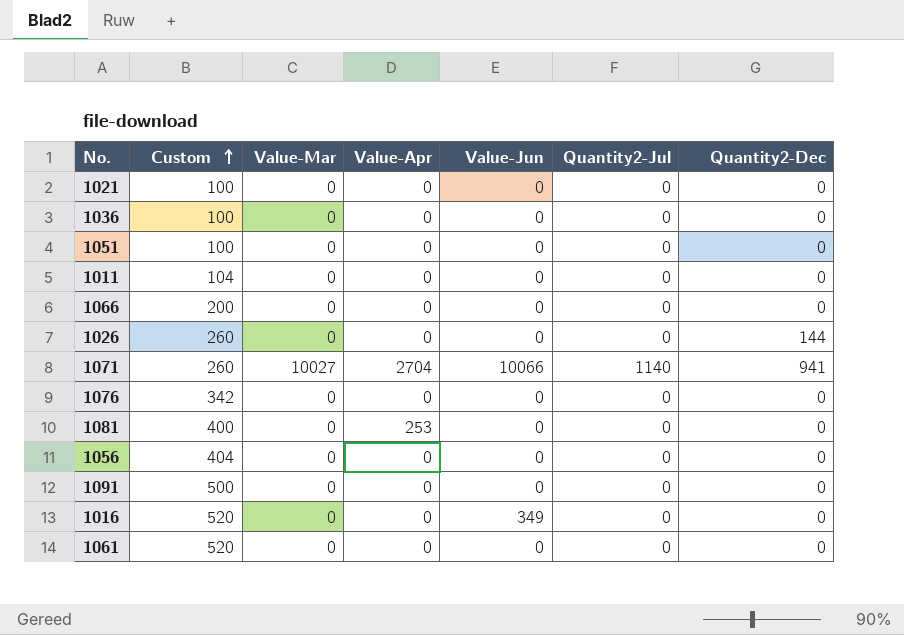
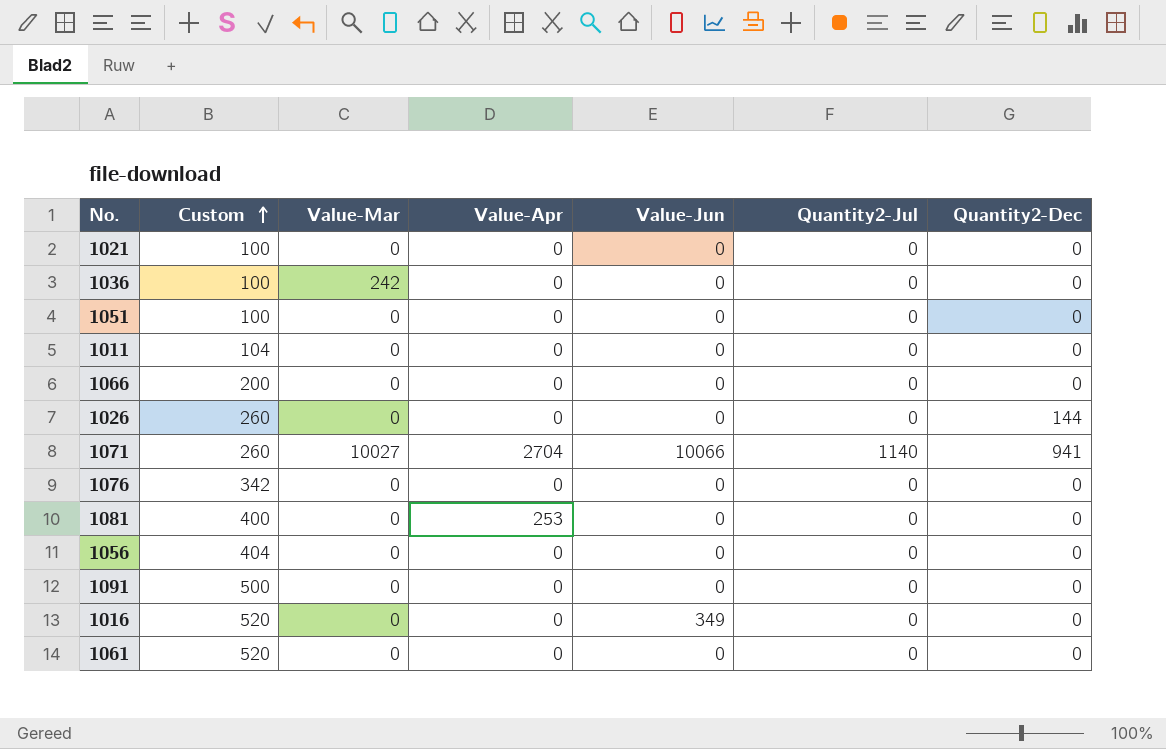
1036 | Value-Mar: 0 -> 242

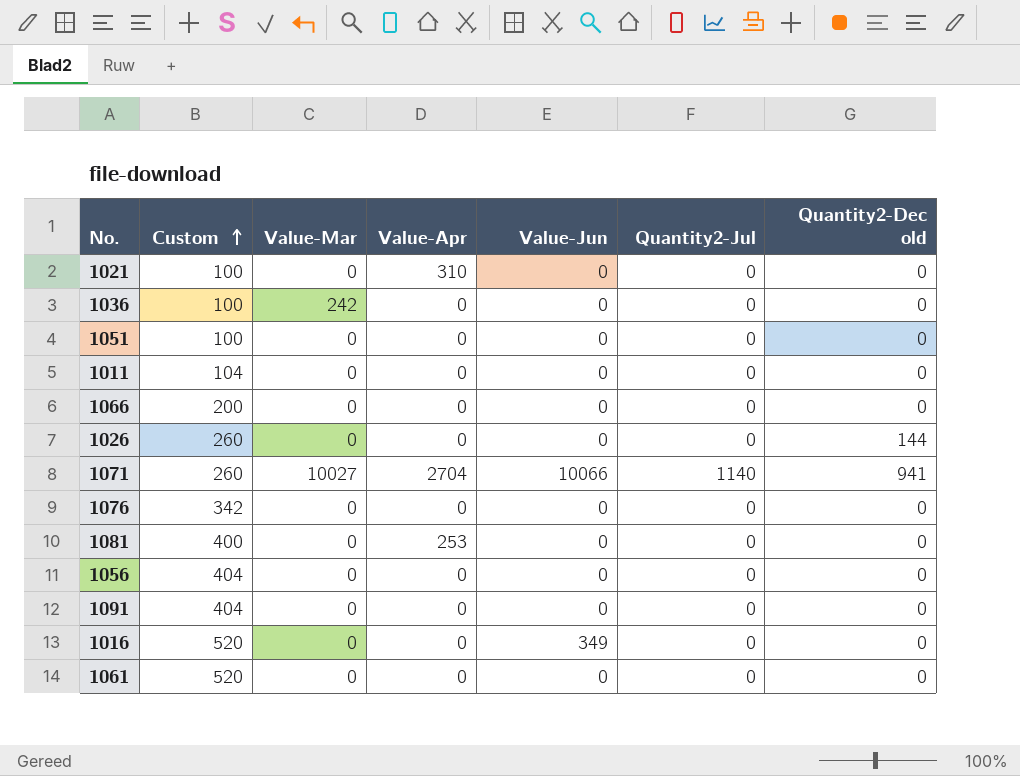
column name: Quantity2-Dec -> Quantity2-Dec old
1021 | Value-Apr: 0 -> 310
1091 | Custom: 500 -> 404

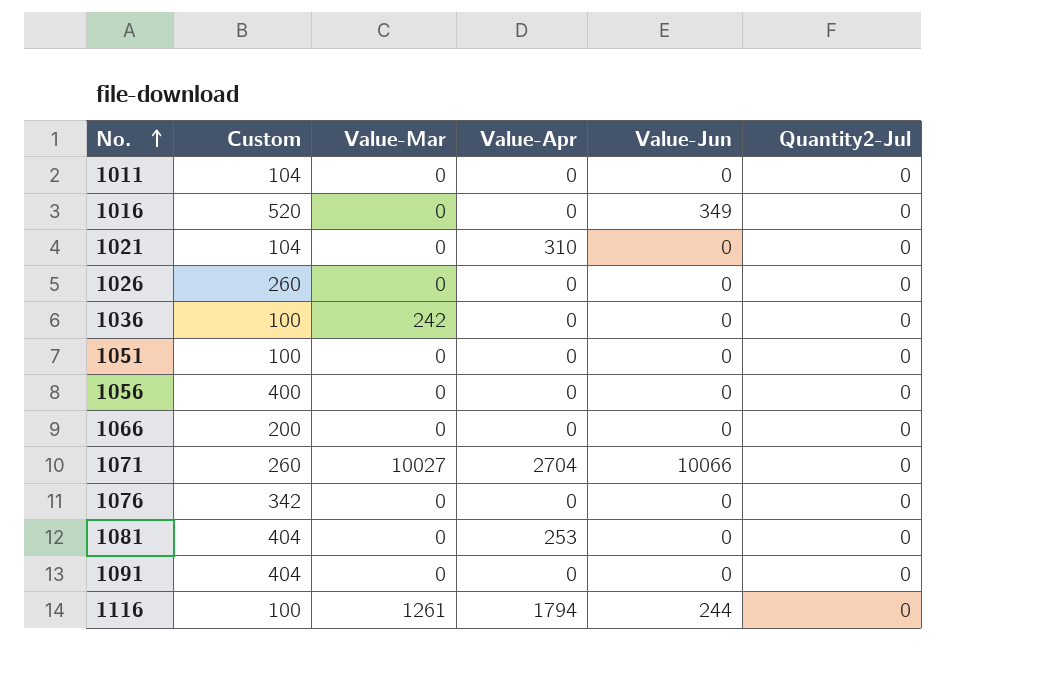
row order: Custom ascending -> No. ascending
column Quantity2-Dec old | position: 7 -> none
row 1061: 520 | 0 | 0 | 0 | 0 | 0 -> none
1021 | Custom: 100 -> 104
1056 | Custom: 404 -> 400
1071 | Quantity2-Jul: 1140 -> 0
1081 | Custom: 400 -> 404
row 1116: none -> 100 | 1261 | 1794 | 244 | 0

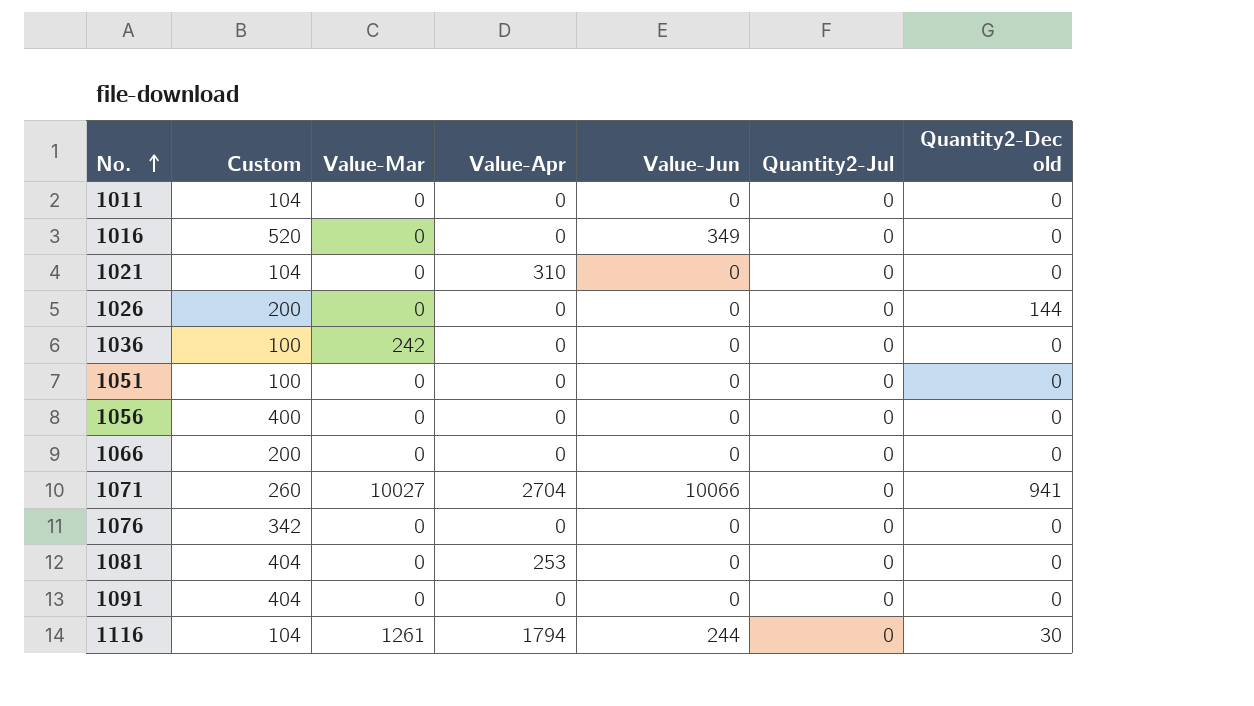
column Quantity2-Dec old | position: none -> 7
1026 | Custom: 260 -> 200
1116 | Custom: 100 -> 104

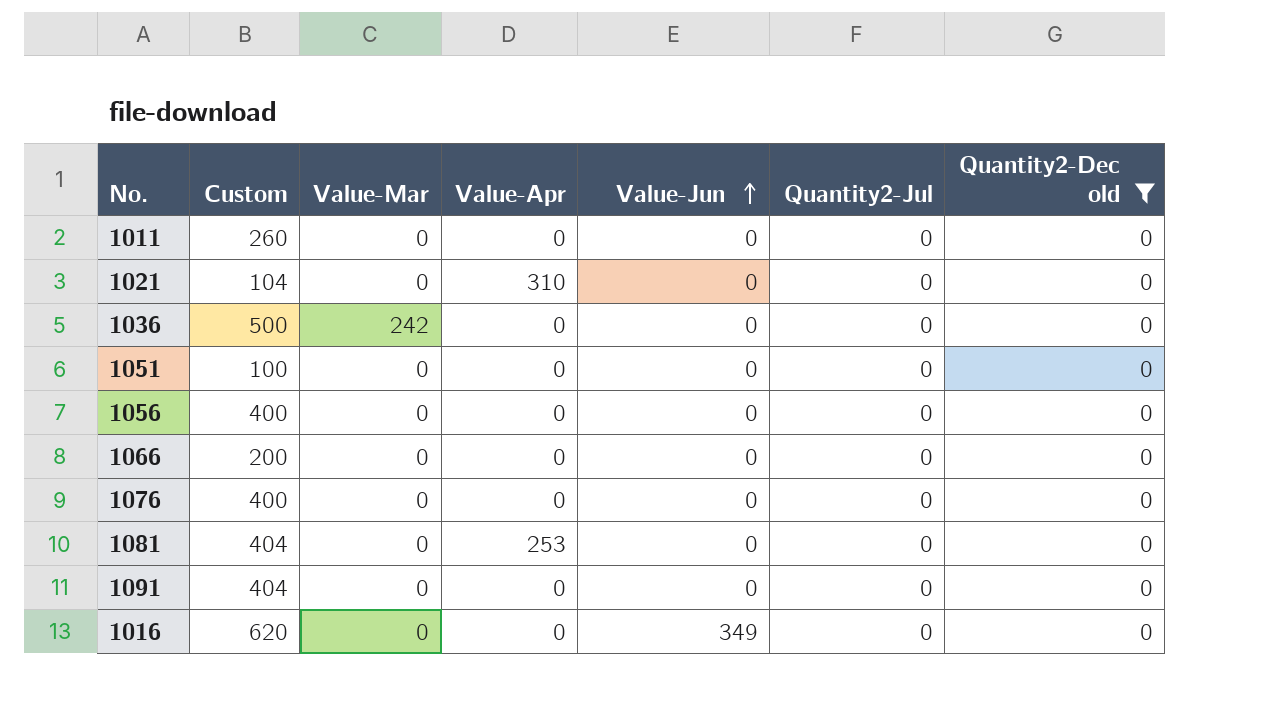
filter: none -> Quantity2-Dec old = 0
row order: No. ascending -> Value-Jun ascending
1011 | Custom: 104 -> 260
1036 | Custom: 100 -> 500
1076 | Custom: 342 -> 400
1016 | Custom: 520 -> 620

